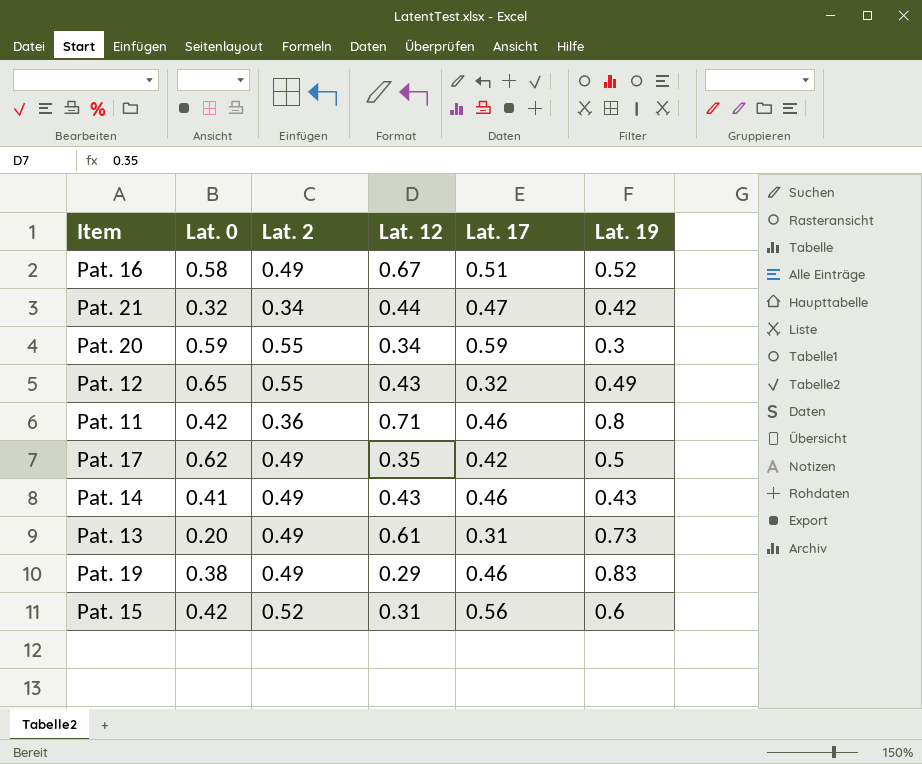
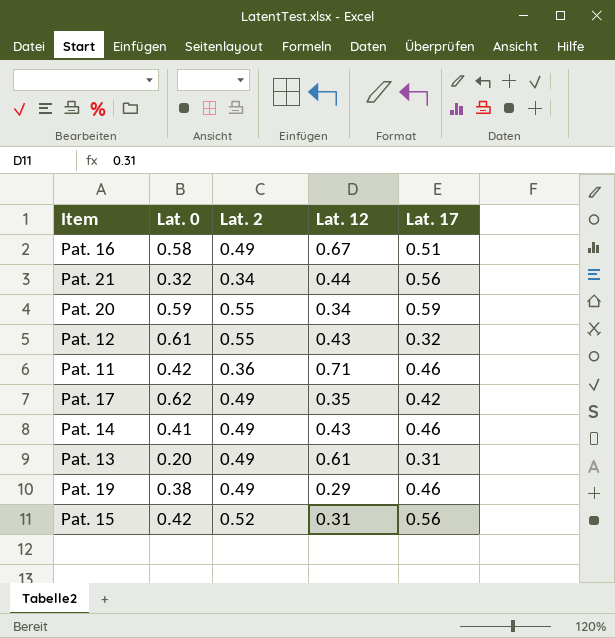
column Lat. 19 | position: 6 -> none
Pat. 21 | Lat. 17: 0.47 -> 0.56
Pat. 12 | Lat. 0: 0.65 -> 0.61

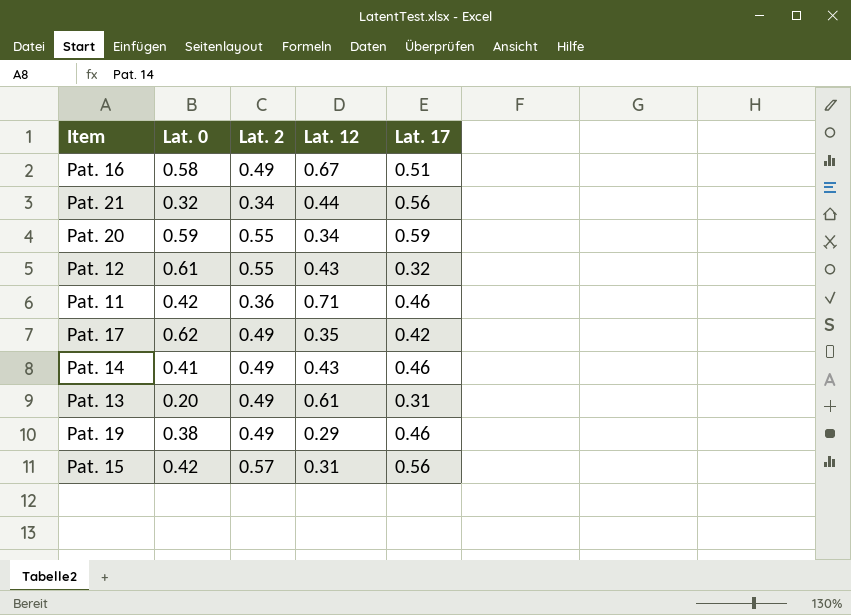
Pat. 15 | Lat. 2: 0.52 -> 0.57

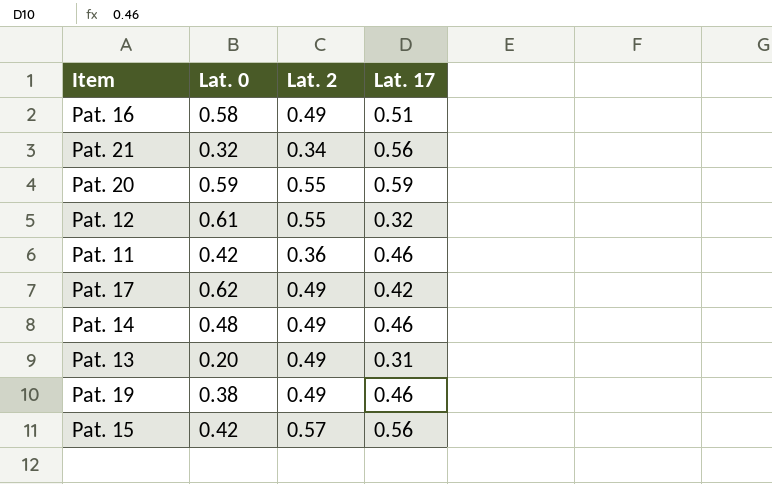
column Lat. 12 | position: 4 -> none
Pat. 14 | Lat. 0: 0.41 -> 0.48

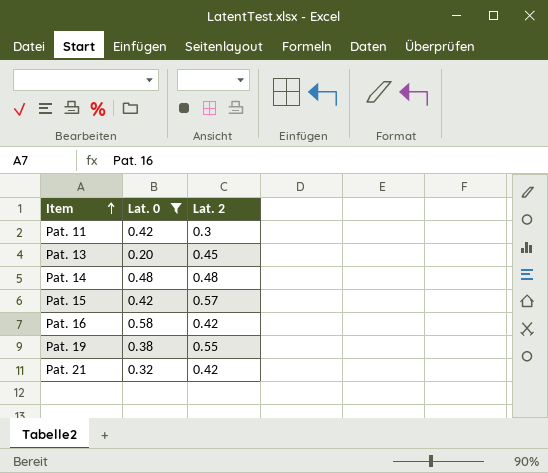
filter: none -> Lat. 0 <= 0.58
row order: none -> Item ascending
column Lat. 17 | position: 4 -> none
Pat. 11 | Lat. 2: 0.36 -> 0.3
Pat. 13 | Lat. 2: 0.49 -> 0.45
Pat. 14 | Lat. 2: 0.49 -> 0.48
Pat. 16 | Lat. 2: 0.49 -> 0.42
Pat. 19 | Lat. 2: 0.49 -> 0.55
Pat. 21 | Lat. 2: 0.34 -> 0.42

